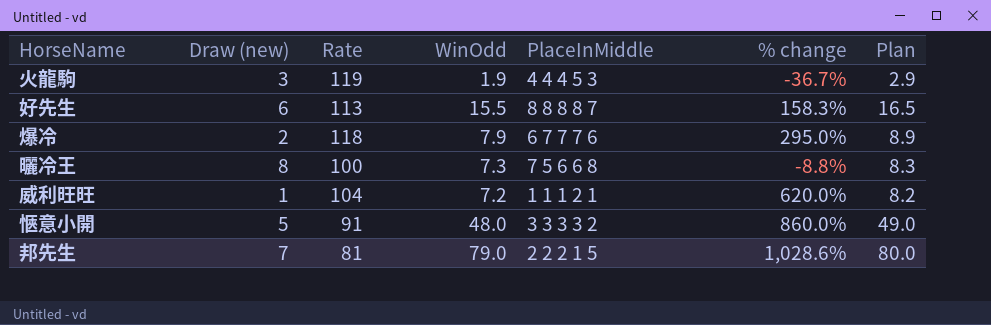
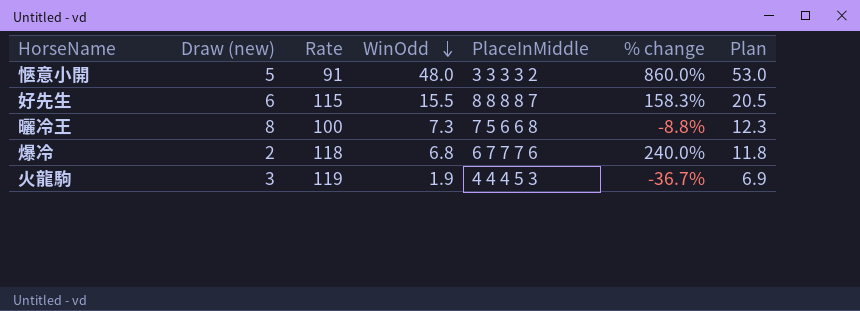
row order: none -> WinOdd descending
column Plan | formula: [WinOdd] + 1 -> [WinOdd] + 5
row 威利旺旺: 1 | 104 | 7.2 | 1 1 1 2 1 | 620.0% | 8.2 -> none
row 邦先生: 7 | 81 | 79.0 | 2 2 2 1 5 | 1,028.6% | 80.0 -> none
好先生 | Rate: 113 -> 115
爆冷 | WinOdd: 7.9 -> 6.8
爆冷 | % change: 295.0% -> 240.0%

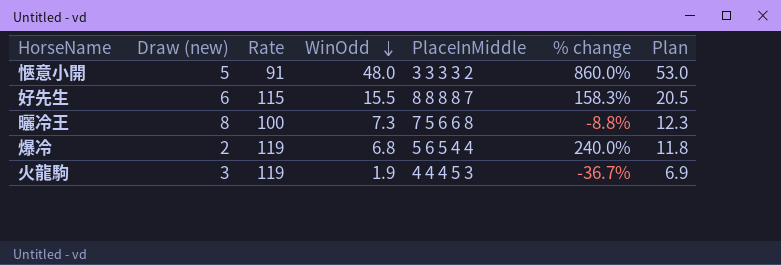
爆冷 | Rate: 118 -> 119
爆冷 | PlaceInMiddle: 6 7 7 7 6 -> 5 6 5 4 4

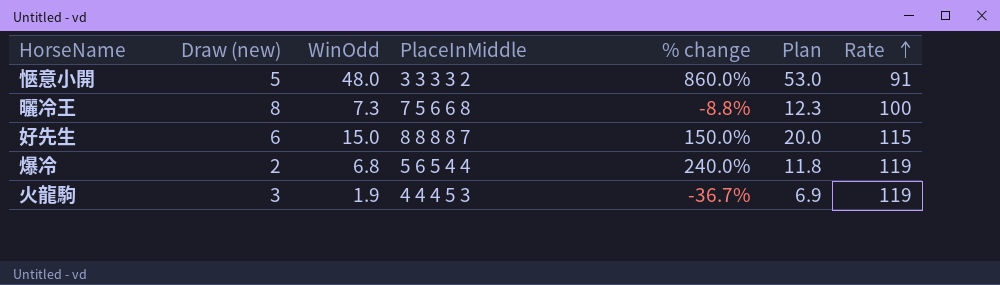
row order: WinOdd descending -> Rate ascending
column Rate | position: 3 -> 7
好先生 | WinOdd: 15.5 -> 15.0
好先生 | % change: 158.3% -> 150.0%
好先生 | Plan: 20.5 -> 20.0

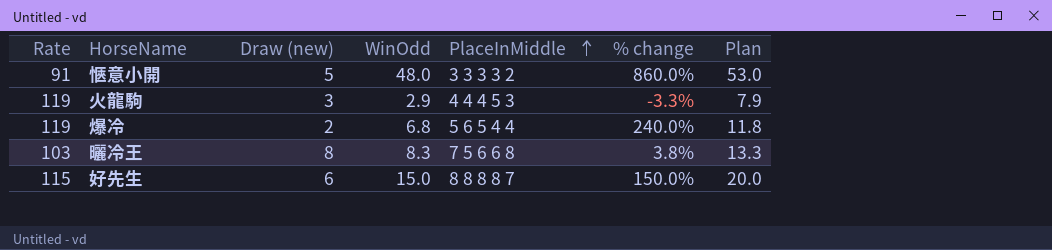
row order: Rate ascending -> PlaceInMiddle ascending
column Rate | position: 7 -> 1
火龍駒 | WinOdd: 1.9 -> 2.9
火龍駒 | % change: -36.7% -> -3.3%
火龍駒 | Plan: 6.9 -> 7.9
曬冷王 | Rate: 100 -> 103
曬冷王 | WinOdd: 7.3 -> 8.3
曬冷王 | % change: -8.8% -> 3.8%
曬冷王 | Plan: 12.3 -> 13.3

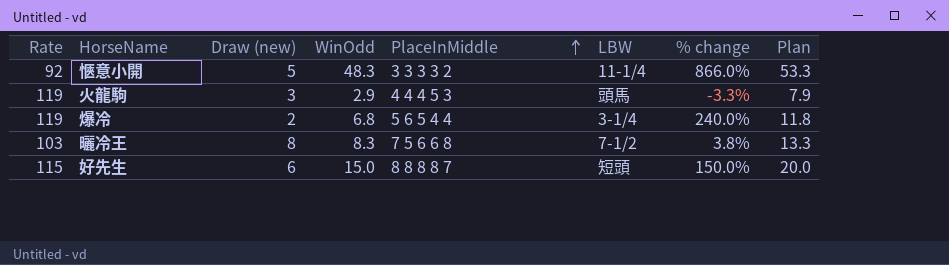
column LBW | position: none -> 6
愜意小開 | Rate: 91 -> 92
愜意小開 | WinOdd: 48.0 -> 48.3
愜意小開 | % change: 860.0% -> 866.0%
愜意小開 | Plan: 53.0 -> 53.3

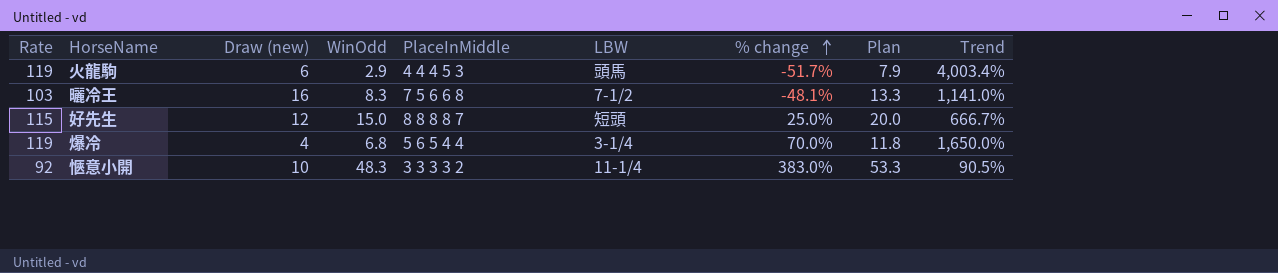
row order: PlaceInMiddle ascending -> % change ascending
column Trend | formula: none -> ([Rate] - [WinOdd]) / [WinOdd]
火龍駒 | Draw (new): 3 -> 6
火龍駒 | % change: -3.3% -> -51.7%
曬冷王 | Draw (new): 8 -> 16
曬冷王 | % change: 3.8% -> -48.1%
好先生 | Draw (new): 6 -> 12
好先生 | % change: 150.0% -> 25.0%
爆冷 | Draw (new): 2 -> 4
爆冷 | % change: 240.0% -> 70.0%
愜意小開 | Draw (new): 5 -> 10
愜意小開 | % change: 866.0% -> 383.0%

